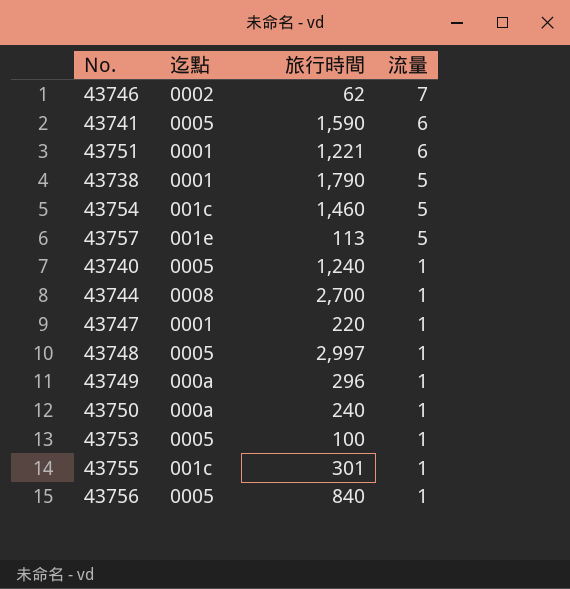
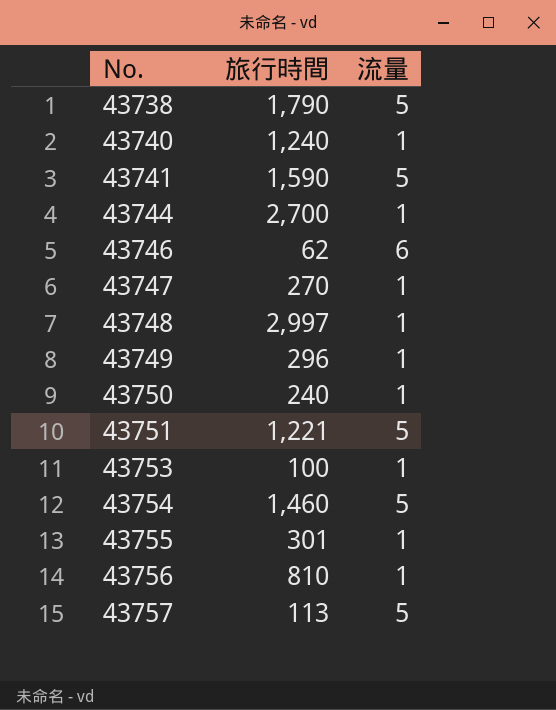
row order: 流量 descending -> No. ascending
column 迄點 | position: 2 -> none
43741 | 流量: 6 -> 5
43746 | 流量: 7 -> 6
43747 | 旅行時間: 220 -> 270
43751 | 流量: 6 -> 5
43756 | 旅行時間: 840 -> 810

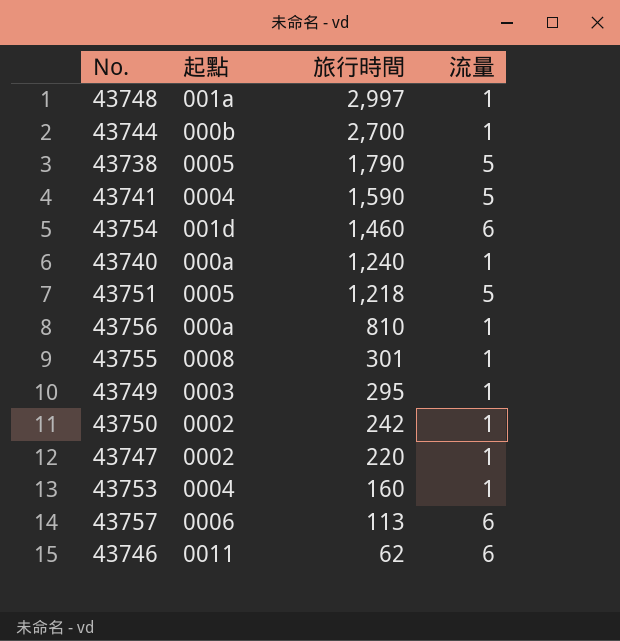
row order: No. ascending -> 旅行時間 descending
column 起點 | position: none -> 2
43754 | 流量: 5 -> 6
43751 | 旅行時間: 1,221 -> 1,218
43749 | 旅行時間: 296 -> 295
43750 | 旅行時間: 240 -> 242
43747 | 旅行時間: 270 -> 220
43753 | 旅行時間: 100 -> 160
43757 | 流量: 5 -> 6

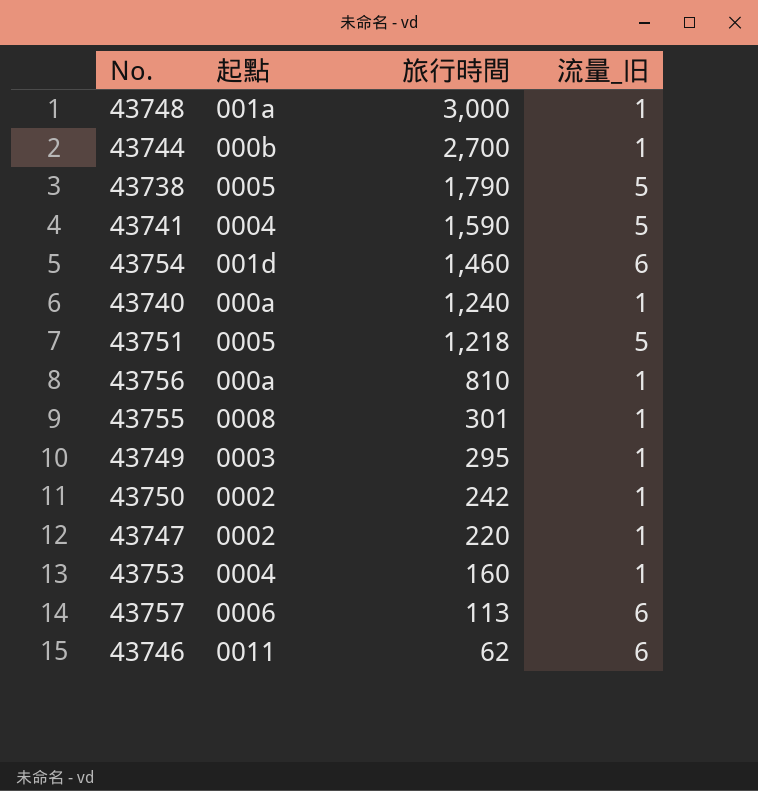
column name: 流量 -> 流量_旧
43748 | 旅行時間: 2,997 -> 3,000

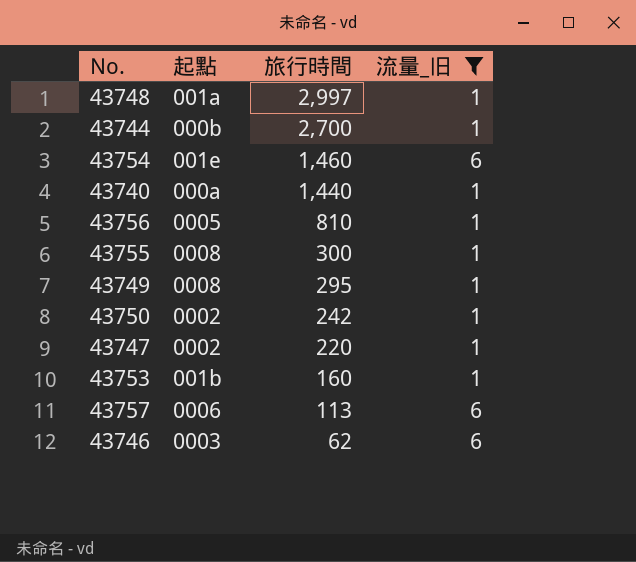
filter: none -> 流量_旧 != 5
43748 | 旅行時間: 3,000 -> 2,997
43754 | 起點: 001d -> 001e
43740 | 旅行時間: 1,240 -> 1,440
43756 | 起點: 000a -> 0005
43755 | 旅行時間: 301 -> 300
43749 | 起點: 0003 -> 0008
43753 | 起點: 0004 -> 001b
43746 | 起點: 0011 -> 0003

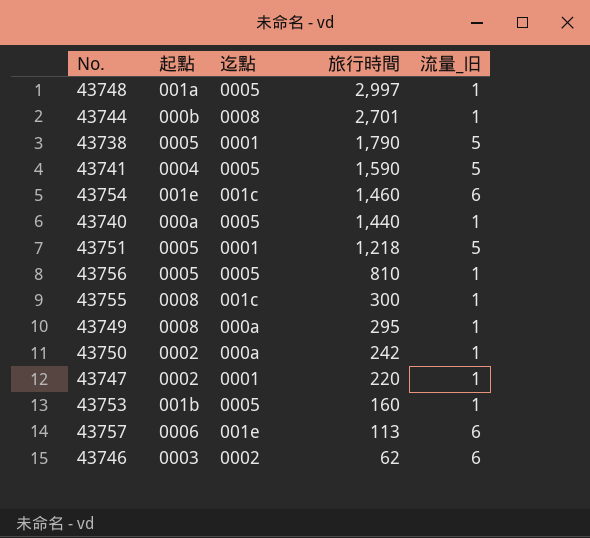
filter: 流量_旧 != 5 -> none
column 迄點 | position: none -> 3
43744 | 旅行時間: 2,700 -> 2,701

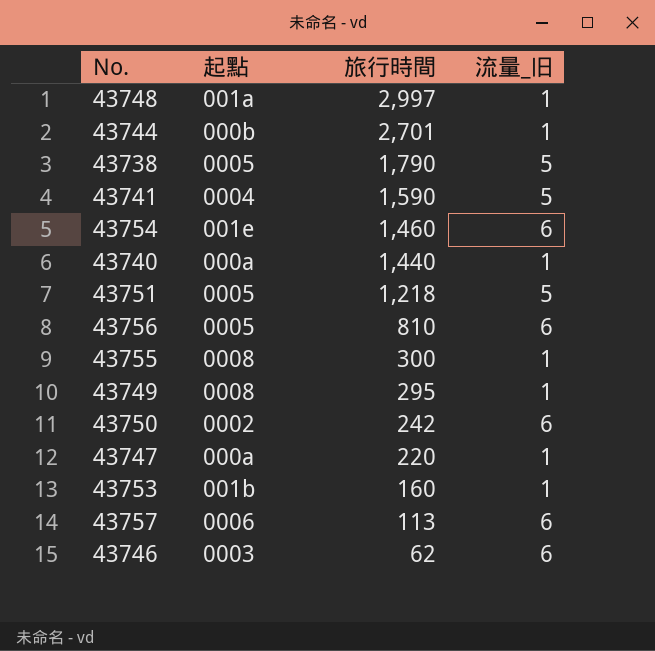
column 迄點 | position: 3 -> none
43756 | 流量_旧: 1 -> 6
43750 | 流量_旧: 1 -> 6
43747 | 起點: 0002 -> 000a

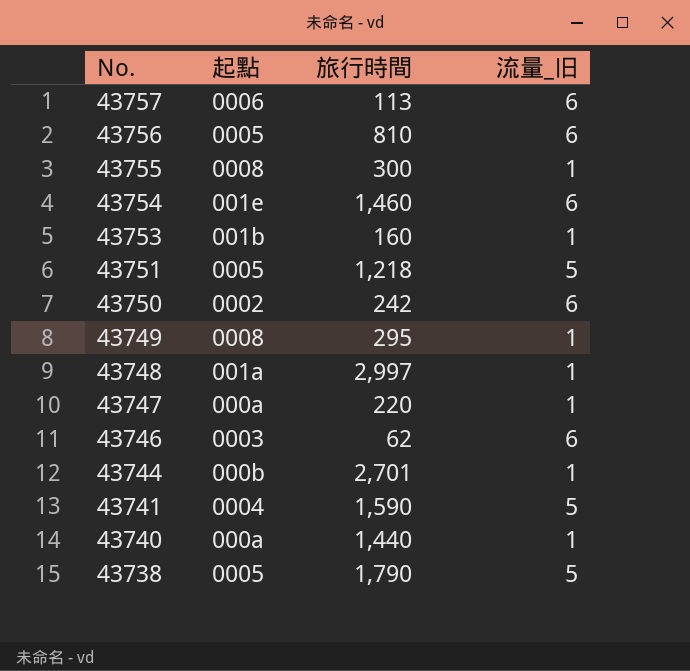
row order: 旅行時間 descending -> No. descending

